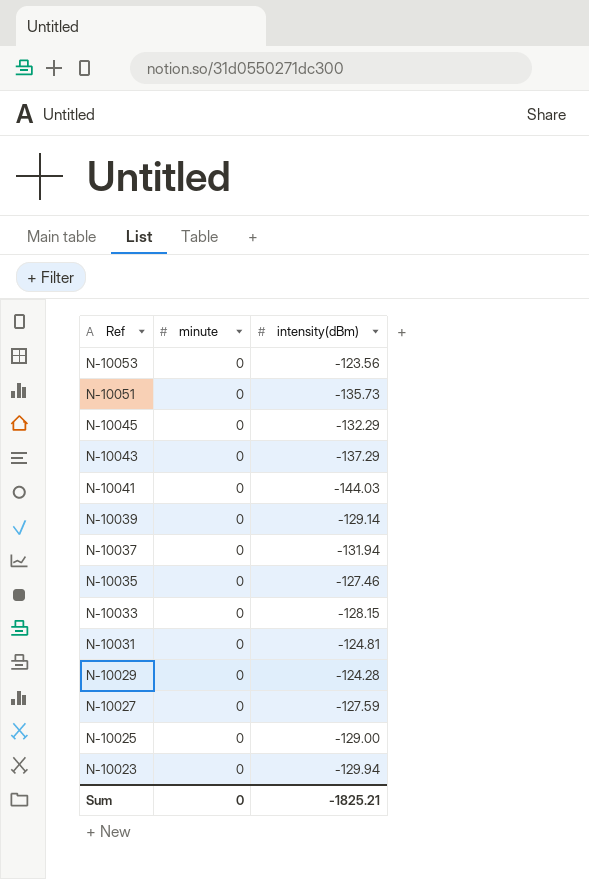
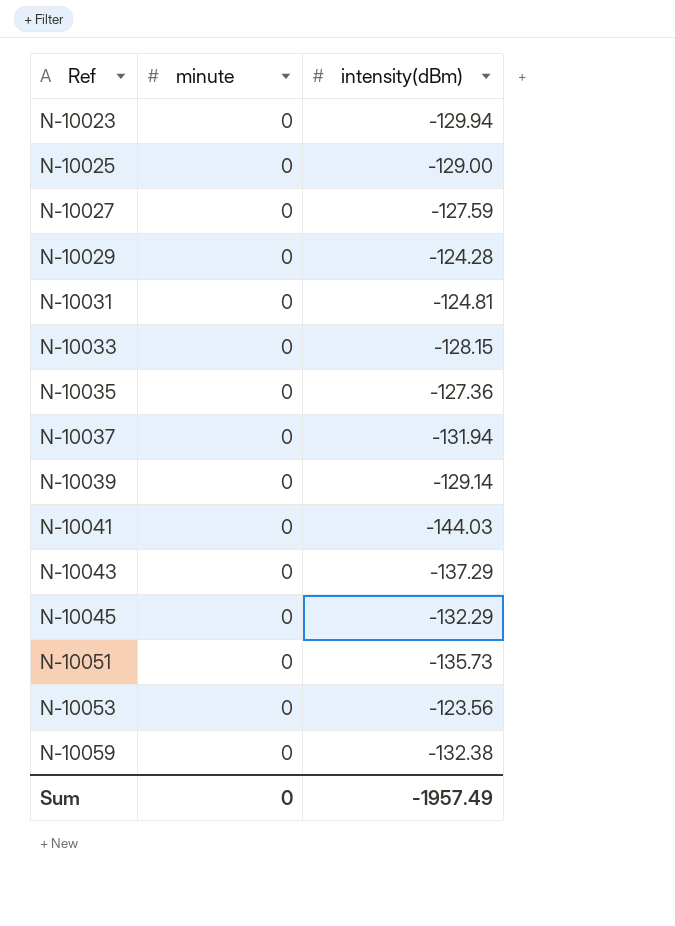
row order: Ref descending -> Ref ascending
N-10035 | intensity(dBm): -127.46 -> -127.36
row N-10059: none -> 0 | -132.38
Sum | intensity(dBm): -1825.21 -> -1957.49

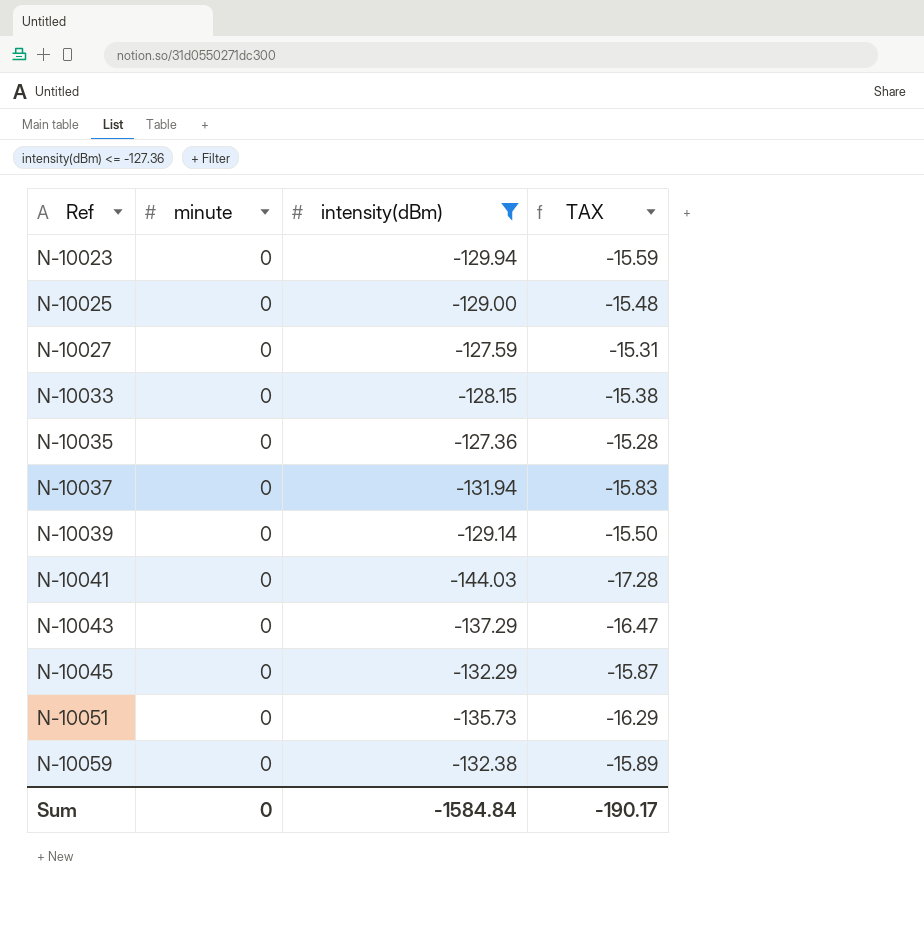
filter: none -> intensity(dBm) <= -127.36
column TAX | formula: none -> [intensity(dBm)] * 0.12
Sum | intensity(dBm): -1957.49 -> -1584.84

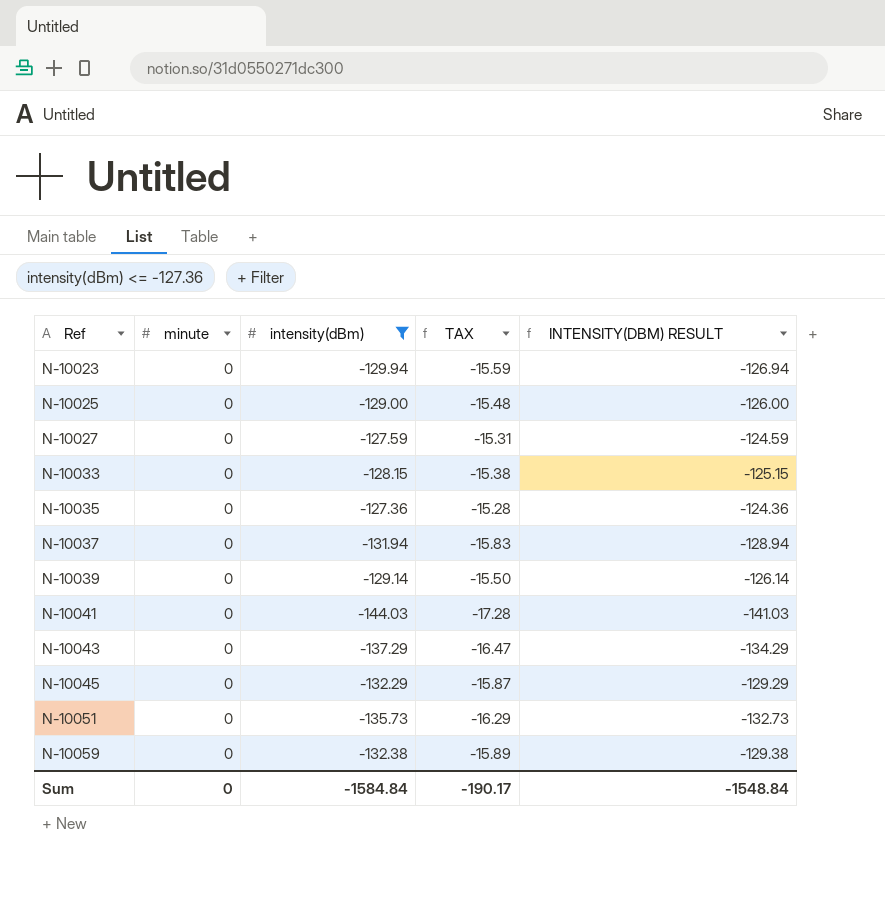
column INTENSITY(DBM) RESULT | formula: none -> [intensity(dBm)] + 3

